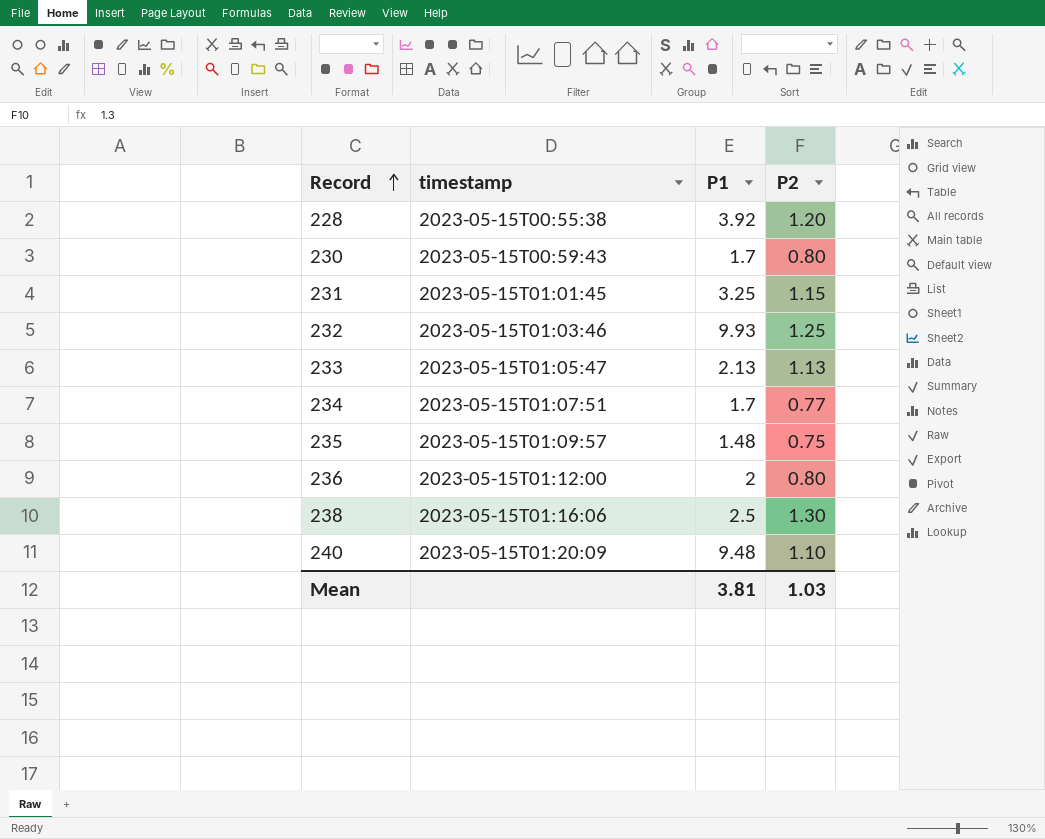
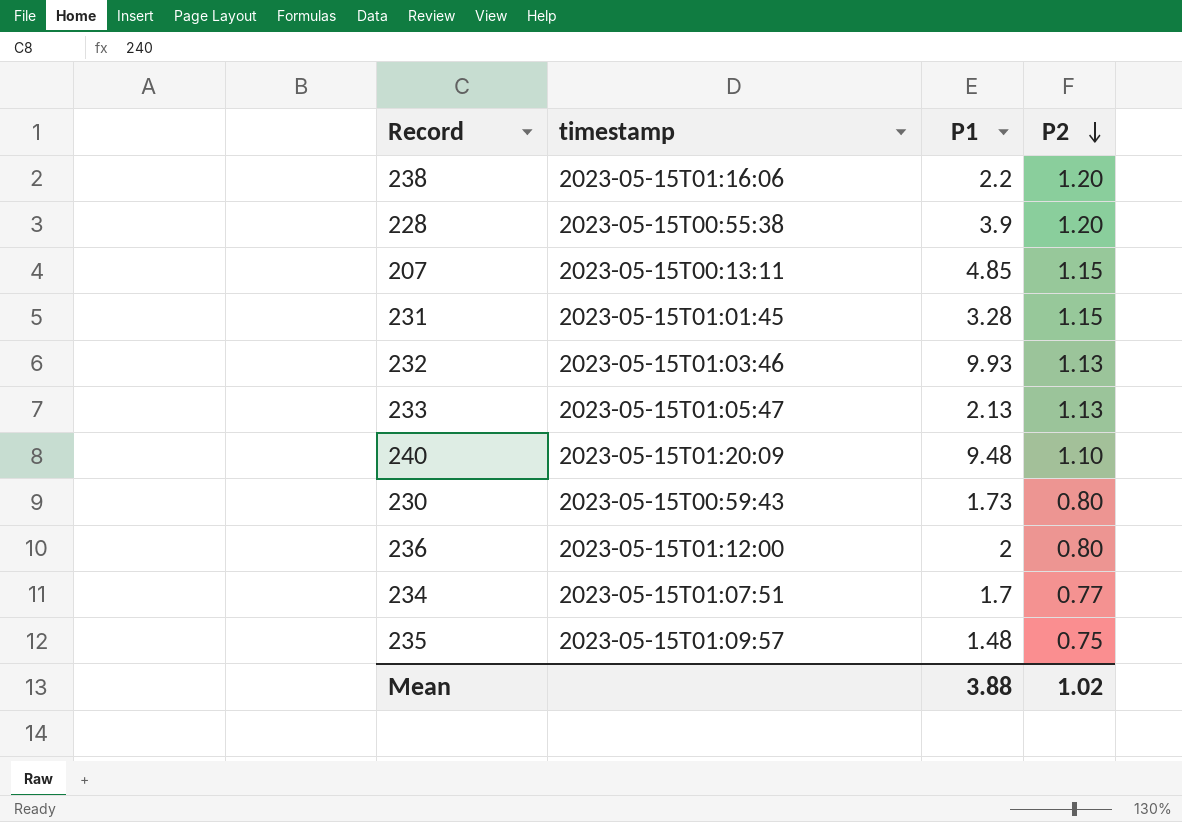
row order: Record ascending -> P2 descending
238 | P1: 2.5 -> 2.2
238 | P2: 1.30 -> 1.20
228 | P1: 3.92 -> 3.9
row 207: none -> 2023-05-15T00:13:11 | 4.85 | 1.15
231 | P1: 3.25 -> 3.28
232 | P2: 1.25 -> 1.13
230 | P1: 1.7 -> 1.73
Mean | P1: 3.81 -> 3.88
Mean | P2: 1.03 -> 1.02

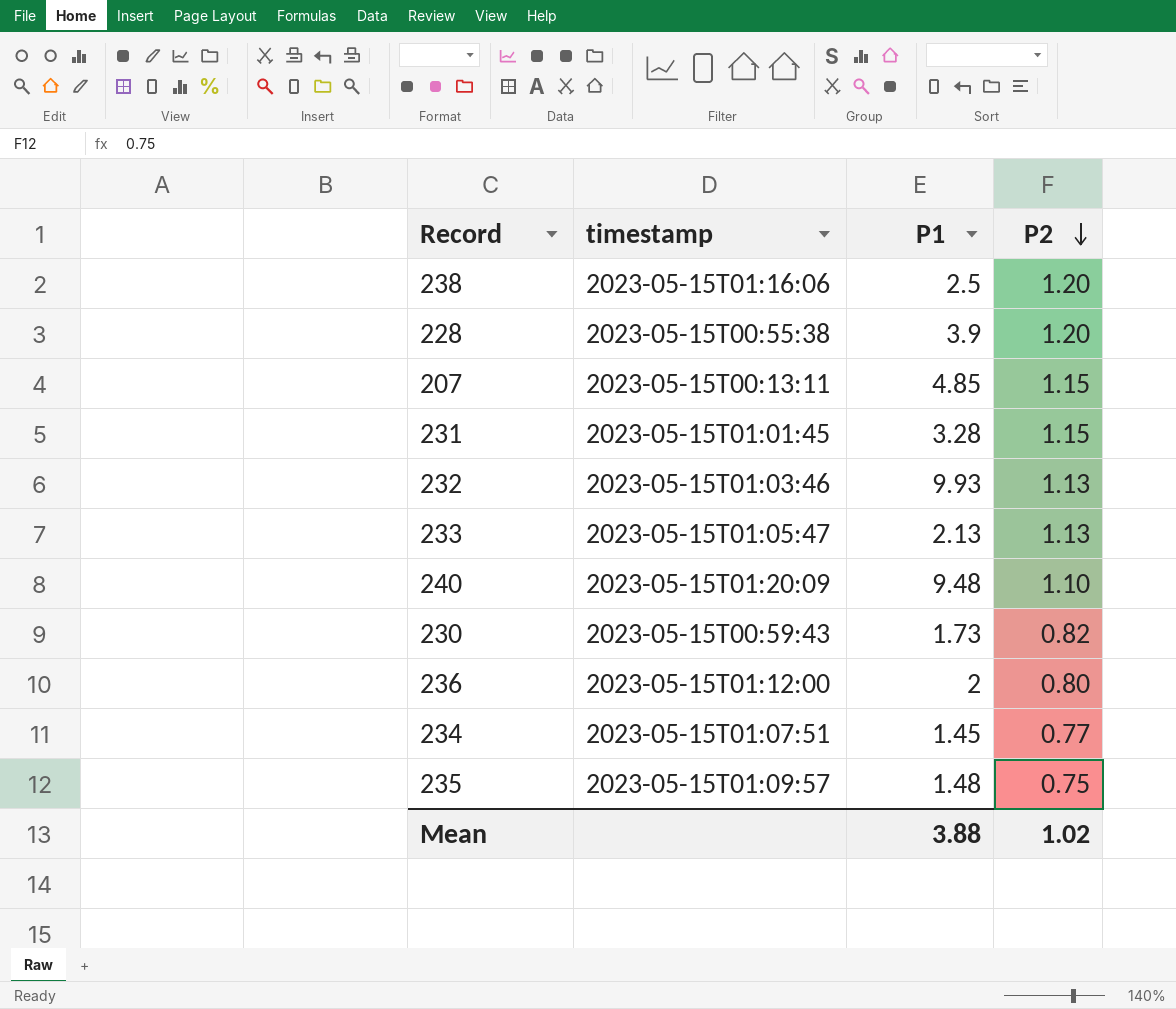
238 | P1: 2.2 -> 2.5
230 | P2: 0.80 -> 0.82
234 | P1: 1.7 -> 1.45

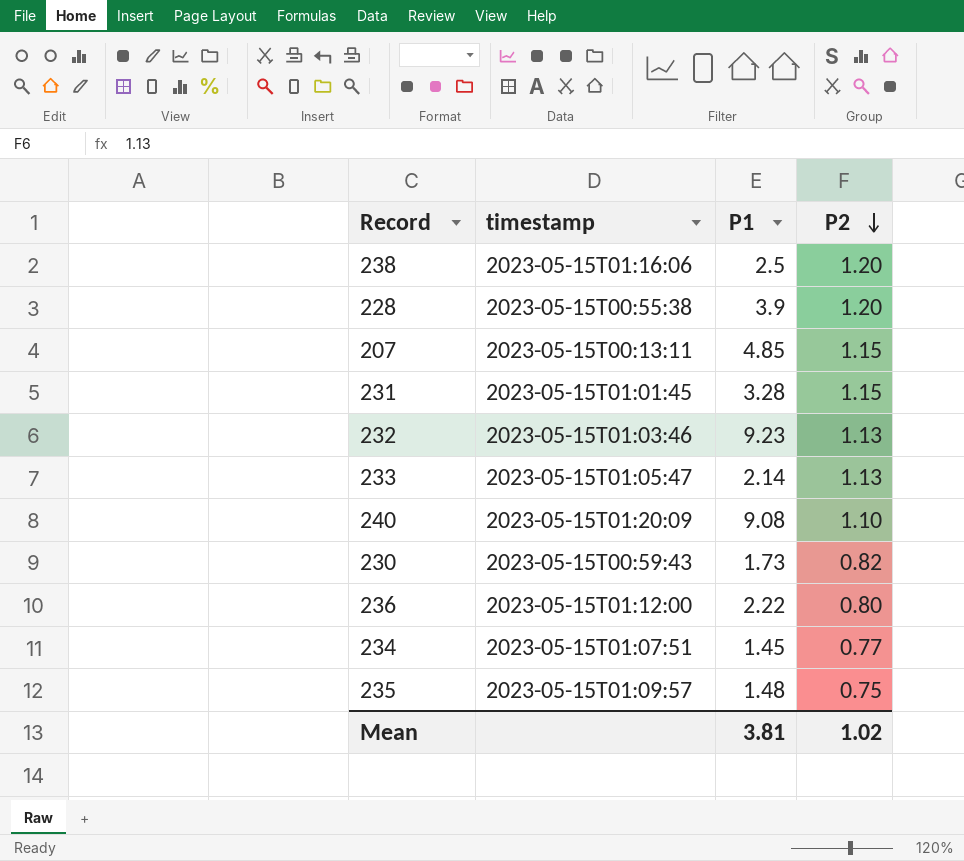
232 | P1: 9.93 -> 9.23
233 | P1: 2.13 -> 2.14
240 | P1: 9.48 -> 9.08
236 | P1: 2 -> 2.22
Mean | P1: 3.88 -> 3.81

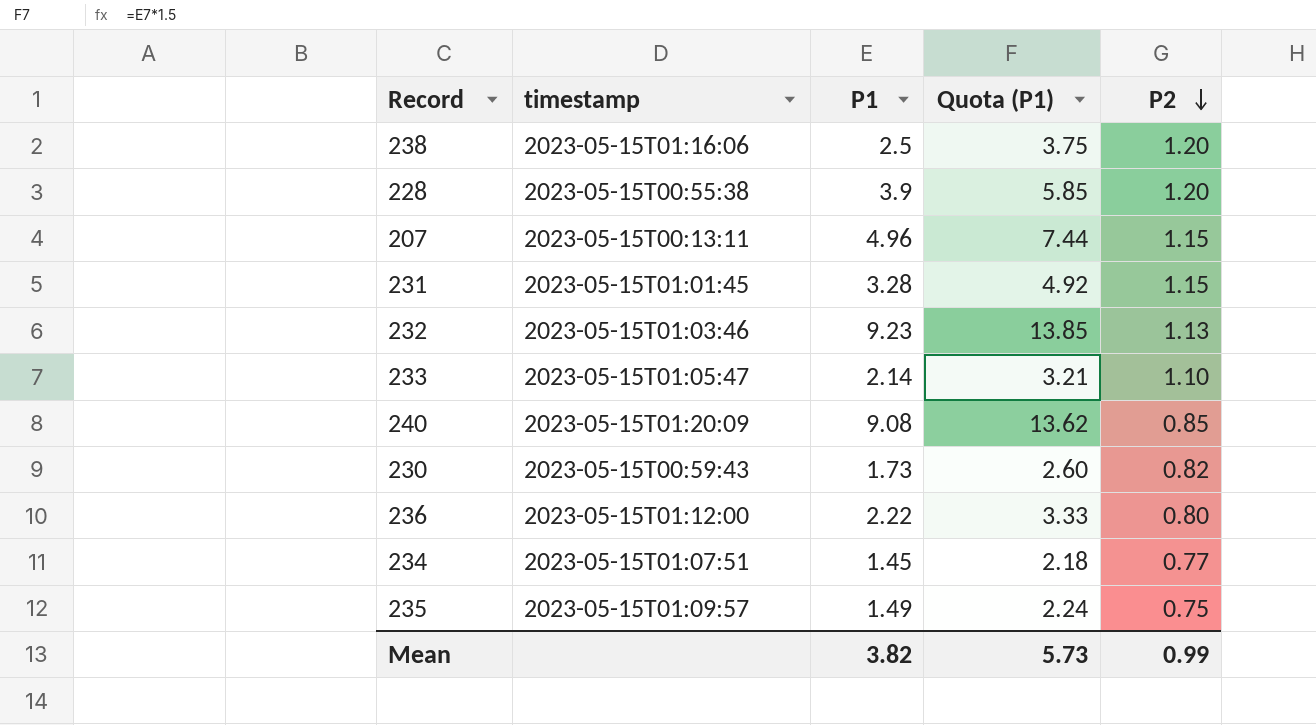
column Quota (P1) | formula: none -> [P1] * 1.5
207 | P1: 4.85 -> 4.96
233 | P2: 1.13 -> 1.10
240 | P2: 1.10 -> 0.85
235 | P1: 1.48 -> 1.49
Mean | P1: 3.81 -> 3.82
Mean | P2: 1.02 -> 0.99

